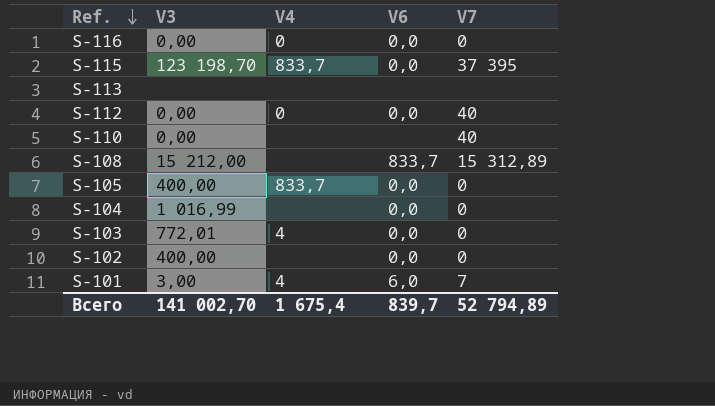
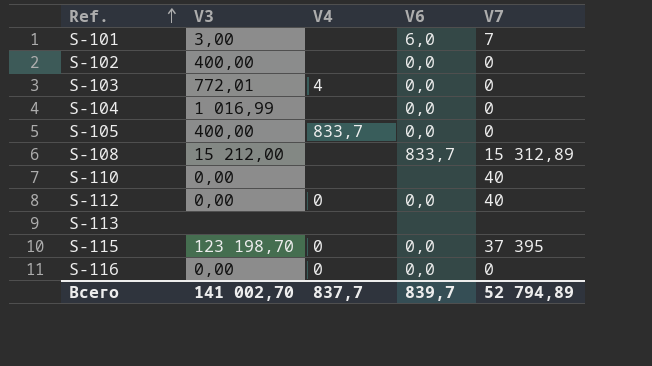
row order: Ref. descending -> Ref. ascending
S-101 | V4: 4 -> none
S-115 | V4: 833,7 -> 0
Всего | V4: 1 675,4 -> 837,7

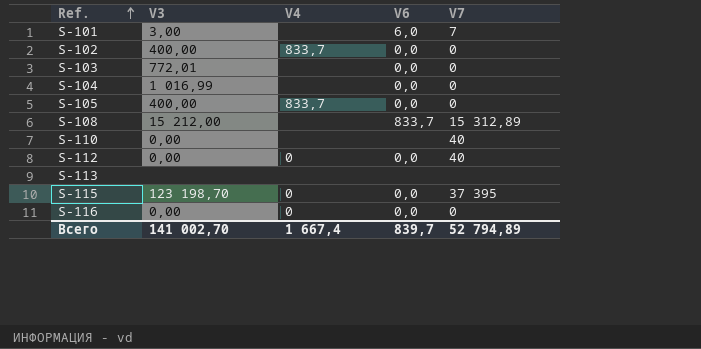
S-102 | V4: none -> 833,7
S-103 | V4: 4 -> none
Всего | V4: 837,7 -> 1 667,4

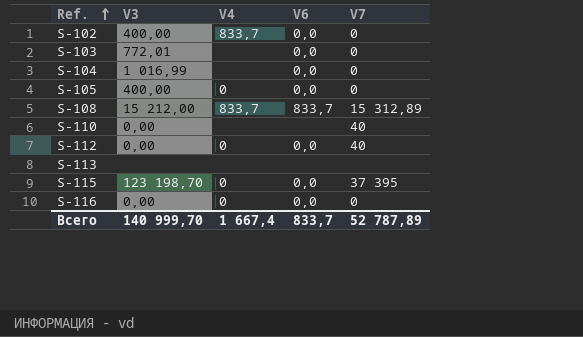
row S-101: 3,00 | none | 6,0 | 7 -> none
S-105 | V4: 833,7 -> 0
S-108 | V4: none -> 833,7
Всего | V3: 141 002,70 -> 140 999,70
Всего | V6: 839,7 -> 833,7
Всего | V7: 52 794,89 -> 52 787,89

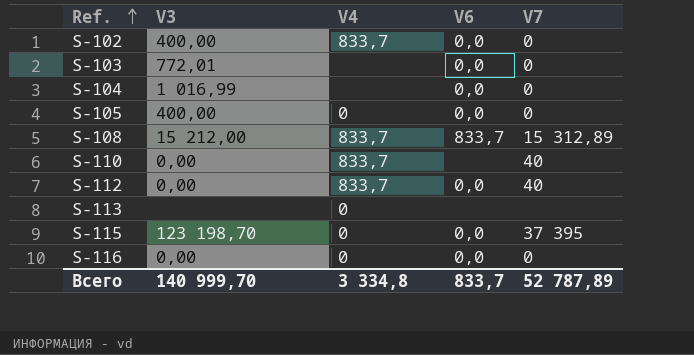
S-110 | V4: none -> 833,7
S-112 | V4: 0 -> 833,7
S-113 | V4: none -> 0
Всего | V4: 1 667,4 -> 3 334,8

